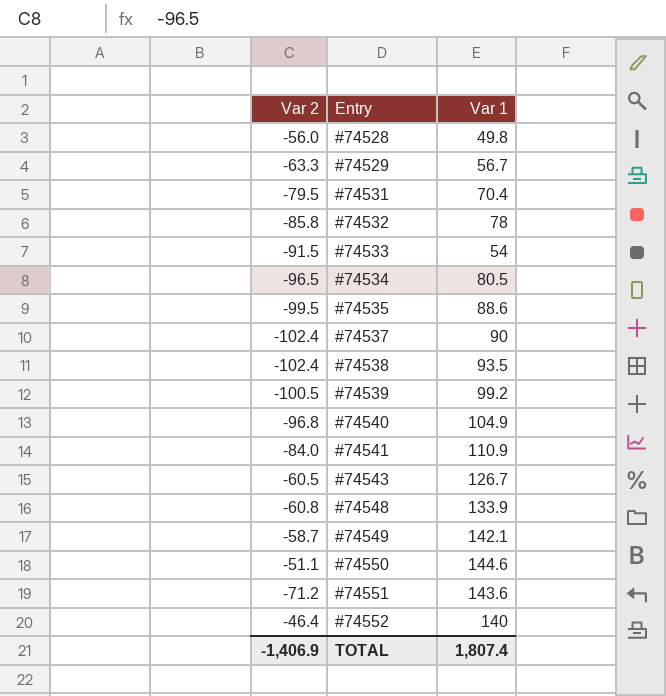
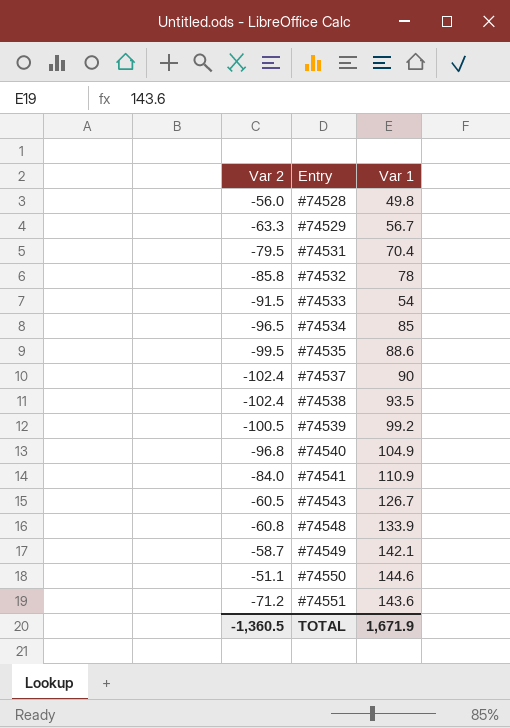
row #74552: -46.4 | 140 -> none
#74534 | Var 1: 80.5 -> 85
TOTAL | Var 2: -1,406.9 -> -1,360.5
TOTAL | Var 1: 1,807.4 -> 1,671.9

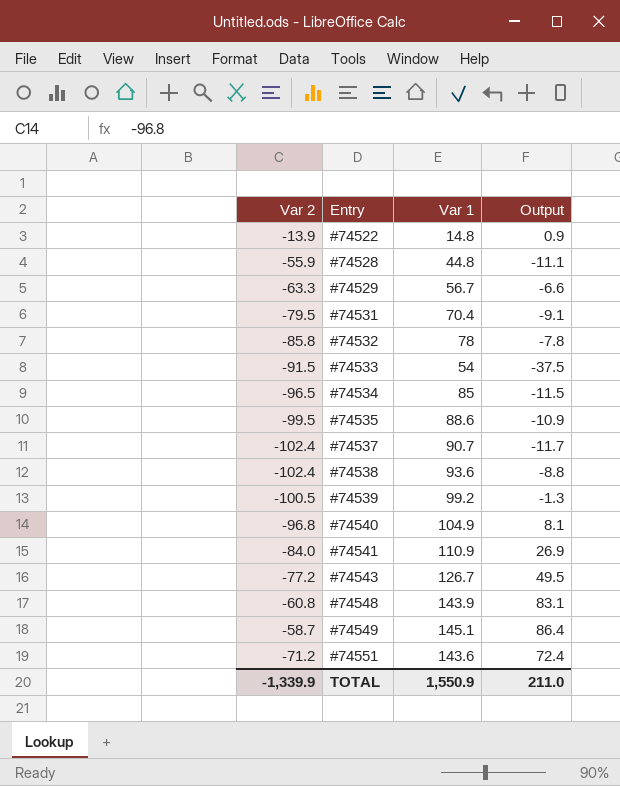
column Output | formula: none -> [Var 2] + [Var 1]
row #74550: -51.1 | 144.6 -> none
row #74522: none -> -13.9 | 14.8 | 0.9
#74528 | Var 2: -56.0 -> -55.9
#74528 | Var 1: 49.8 -> 44.8
#74537 | Var 1: 90 -> 90.7
#74538 | Var 1: 93.5 -> 93.6
#74543 | Var 2: -60.5 -> -77.2
#74548 | Var 1: 133.9 -> 143.9
#74549 | Var 1: 142.1 -> 145.1
TOTAL | Var 2: -1,360.5 -> -1,339.9
TOTAL | Var 1: 1,671.9 -> 1,550.9

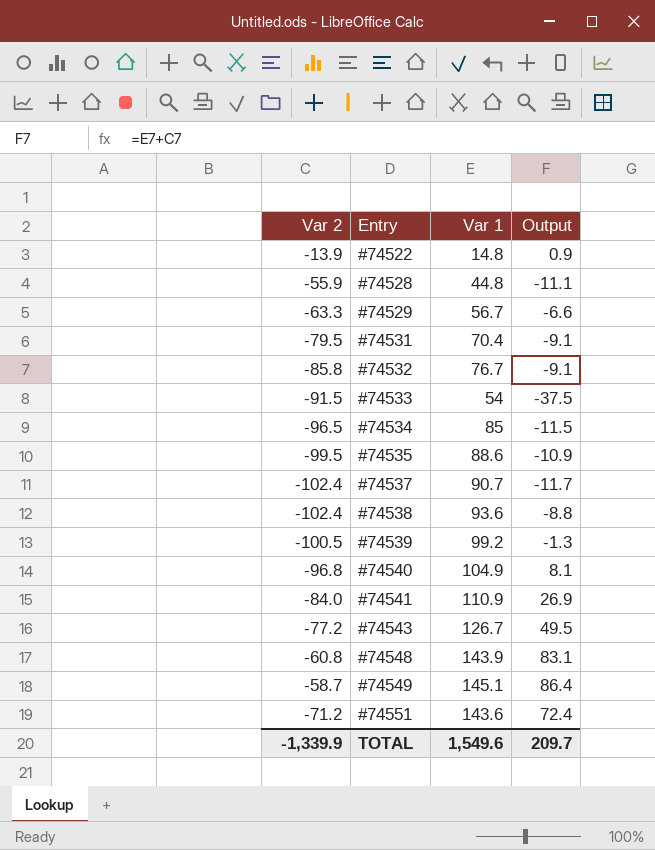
#74532 | Var 1: 78 -> 76.7
#74532 | Output: -7.8 -> -9.1
TOTAL | Var 1: 1,550.9 -> 1,549.6
TOTAL | Output: 211.0 -> 209.7

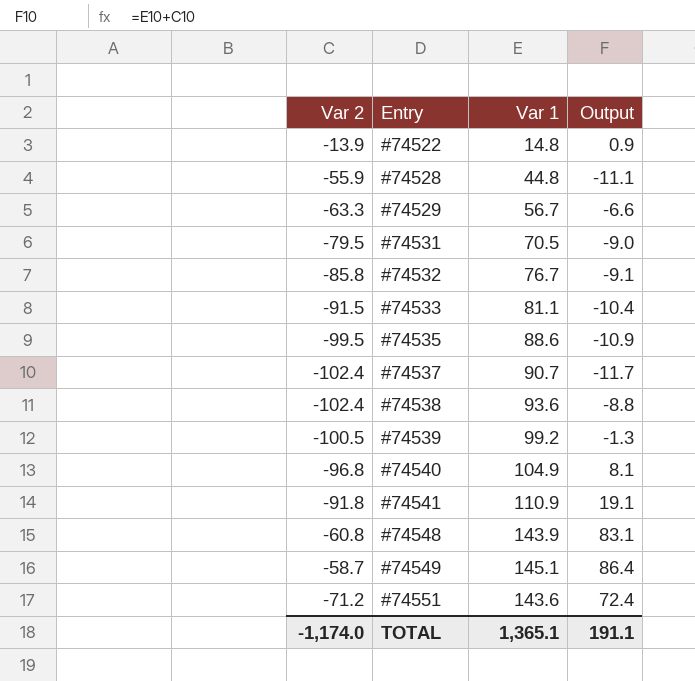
row #74534: -96.5 | 85 | -11.5 -> none
row #74543: -77.2 | 126.7 | 49.5 -> none
#74531 | Var 1: 70.4 -> 70.5
#74531 | Output: -9.1 -> -9.0
#74533 | Var 1: 54 -> 81.1
#74533 | Output: -37.5 -> -10.4
#74541 | Var 2: -84.0 -> -91.8
#74541 | Output: 26.9 -> 19.1
TOTAL | Var 2: -1,339.9 -> -1,174.0
TOTAL | Var 1: 1,549.6 -> 1,365.1
TOTAL | Output: 209.7 -> 191.1

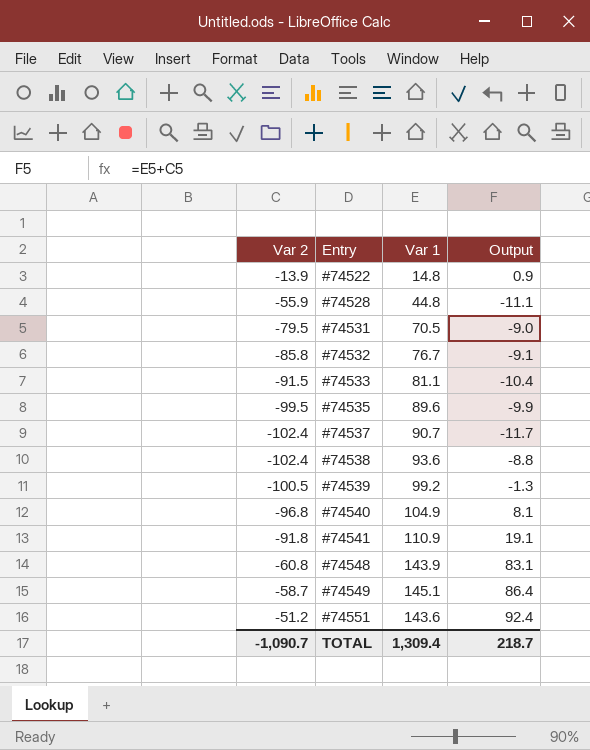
row #74529: -63.3 | 56.7 | -6.6 -> none
#74535 | Var 1: 88.6 -> 89.6
#74535 | Output: -10.9 -> -9.9
#74551 | Var 2: -71.2 -> -51.2
#74551 | Output: 72.4 -> 92.4
TOTAL | Var 2: -1,174.0 -> -1,090.7
TOTAL | Var 1: 1,365.1 -> 1,309.4
TOTAL | Output: 191.1 -> 218.7

